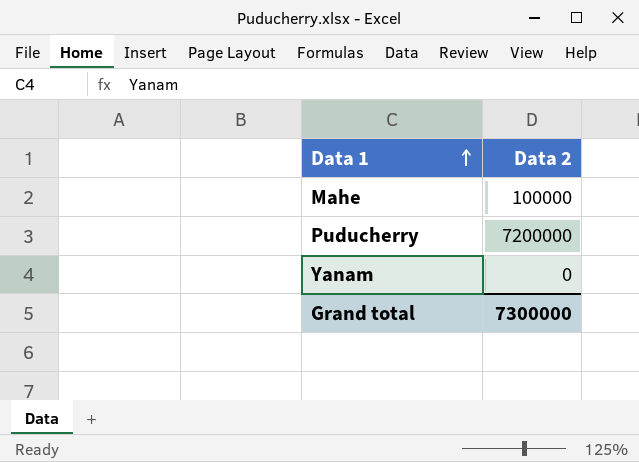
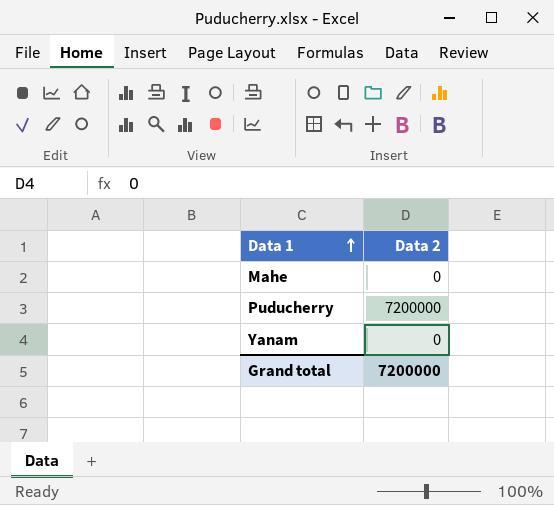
Mahe | Data 2: 100000 -> 0
Grand total | Data 2: 7300000 -> 7200000

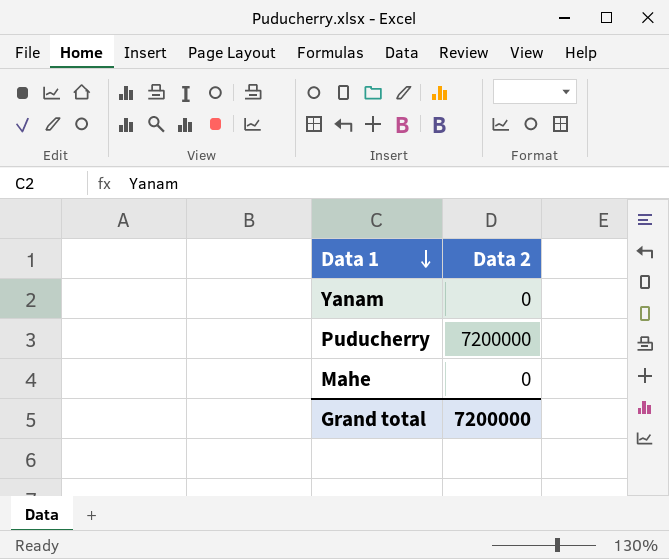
row order: Data 1 ascending -> Data 1 descending

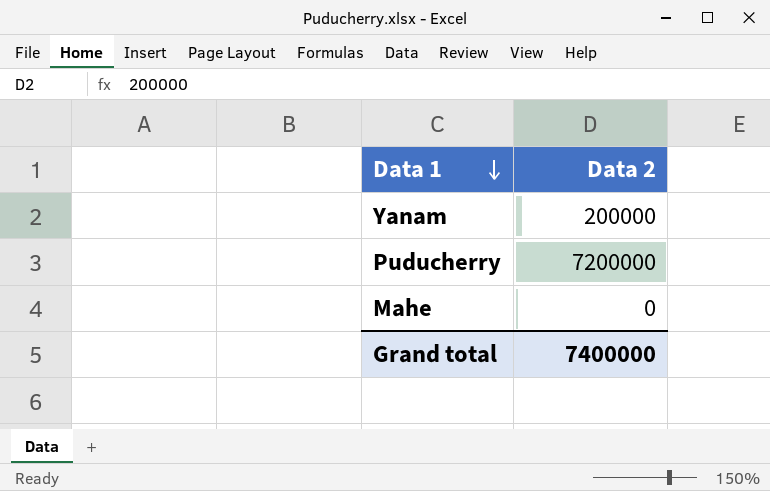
Yanam | Data 2: 0 -> 200000
Grand total | Data 2: 7200000 -> 7400000

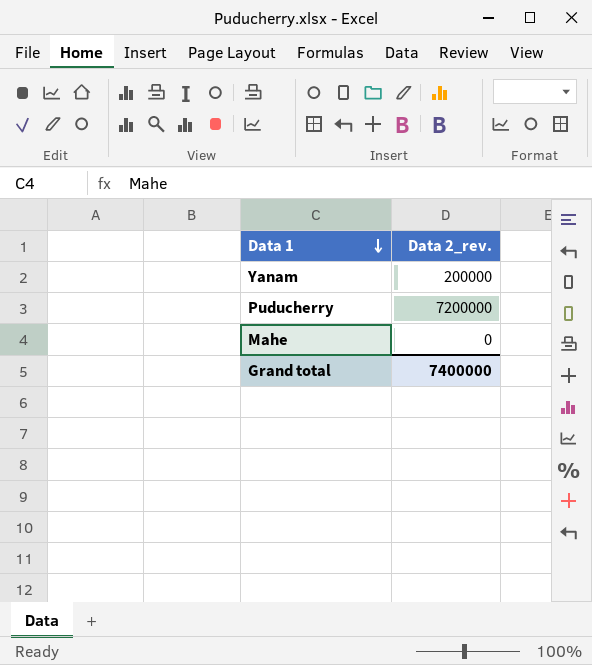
column name: Data 2 -> Data 2_rev.

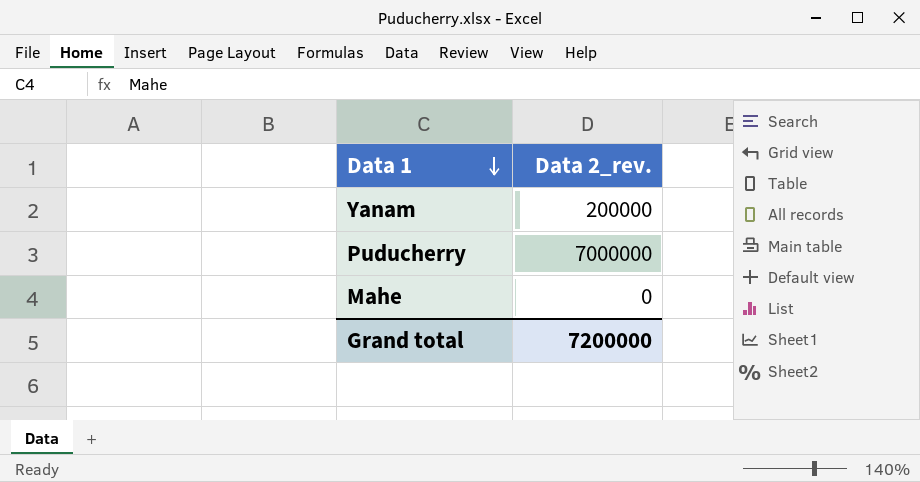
Puducherry | Data 2_rev.: 7200000 -> 7000000
Grand total | Data 2_rev.: 7400000 -> 7200000

